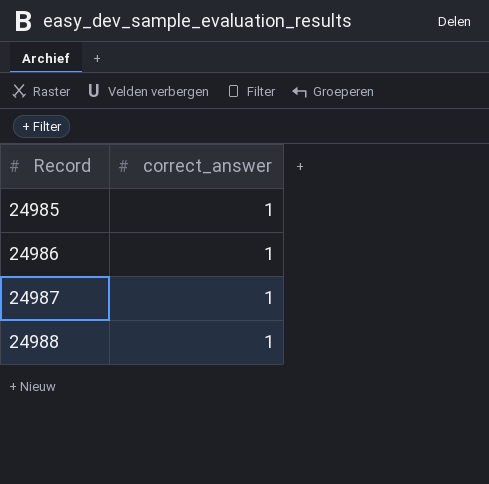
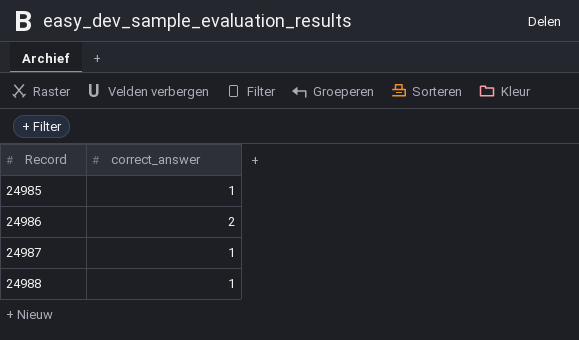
24986 | correct_answer: 1 -> 2

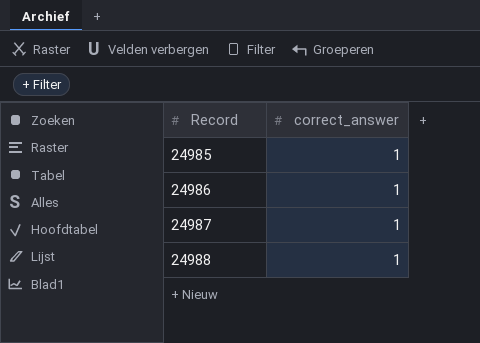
24986 | correct_answer: 2 -> 1

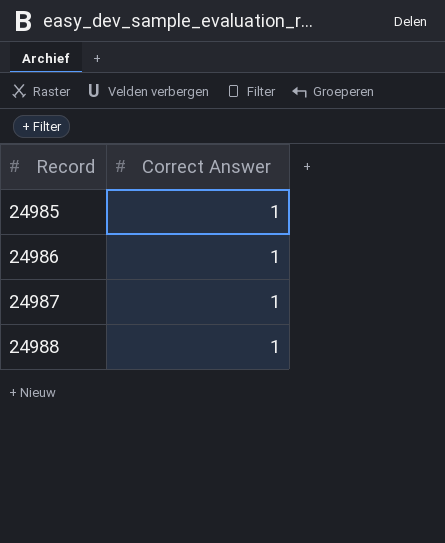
column name: correct_answer -> Correct Answer

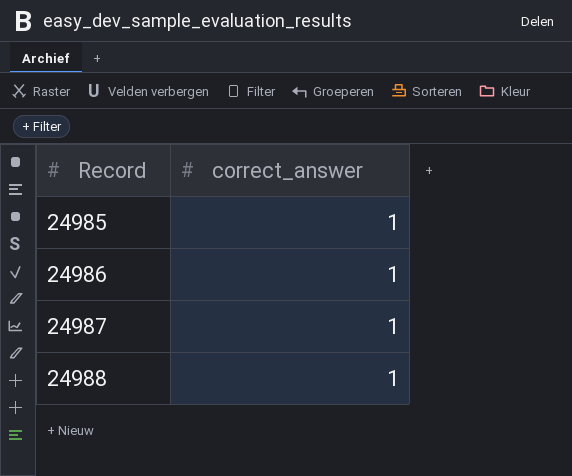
column name: Correct Answer -> correct_answer

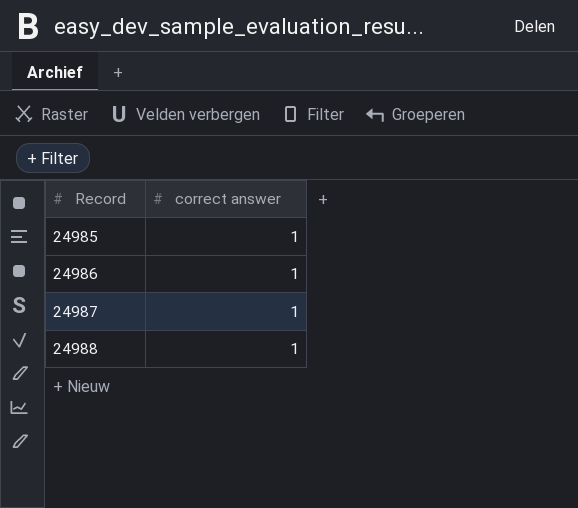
column name: correct_answer -> correct answer

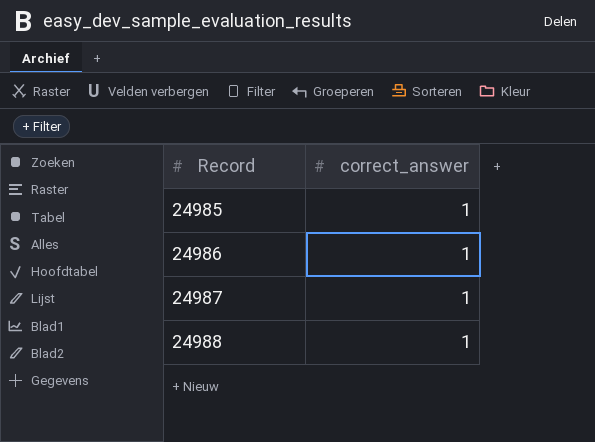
column name: correct answer -> correct_answer

